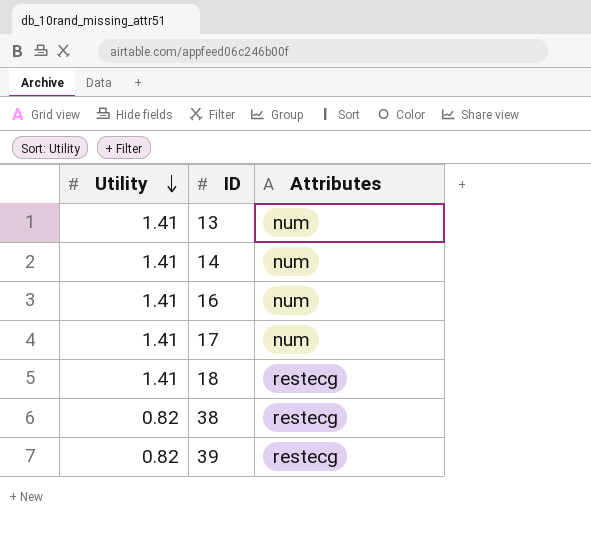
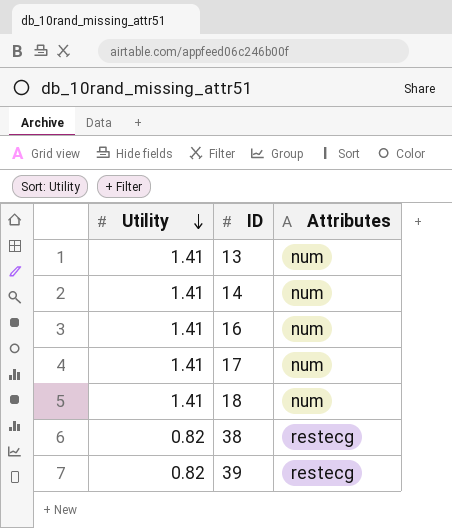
18 | Attributes: restecg -> num

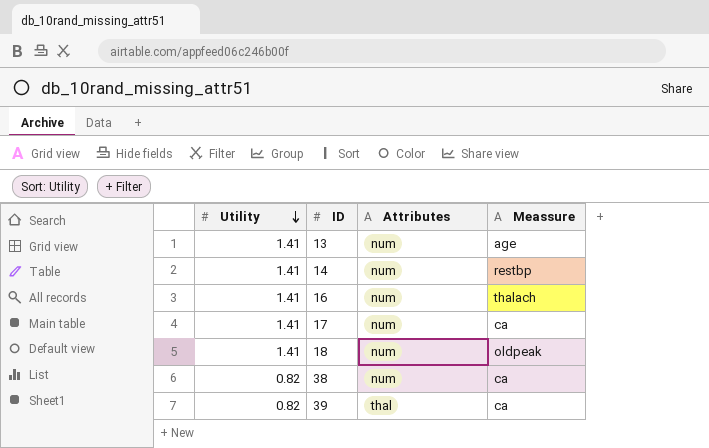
column Meassure | position: none -> 4
38 | Attributes: restecg -> num
39 | Attributes: restecg -> thal

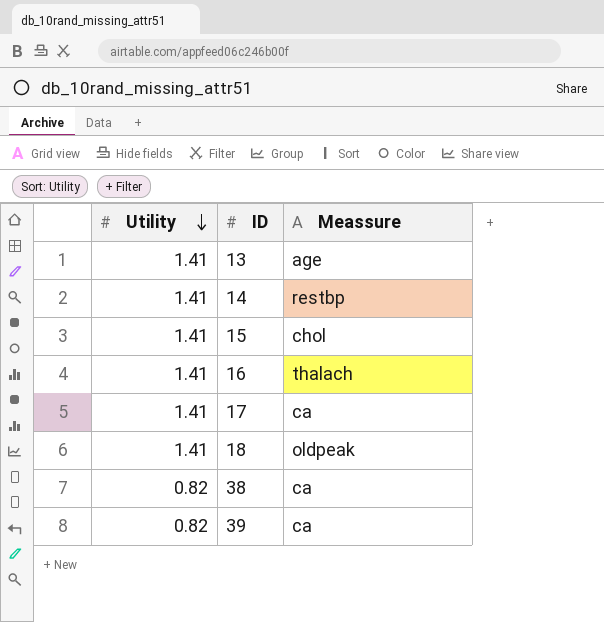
column Attributes | position: 3 -> none
row 15: none -> 1.41 | chol

